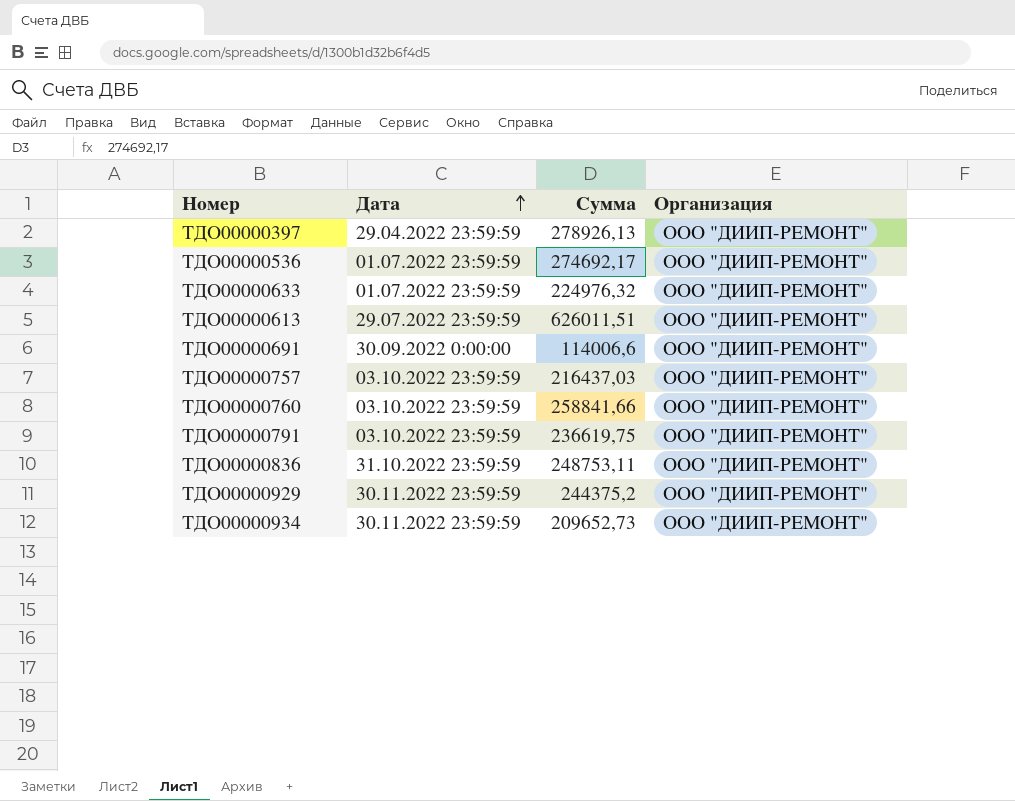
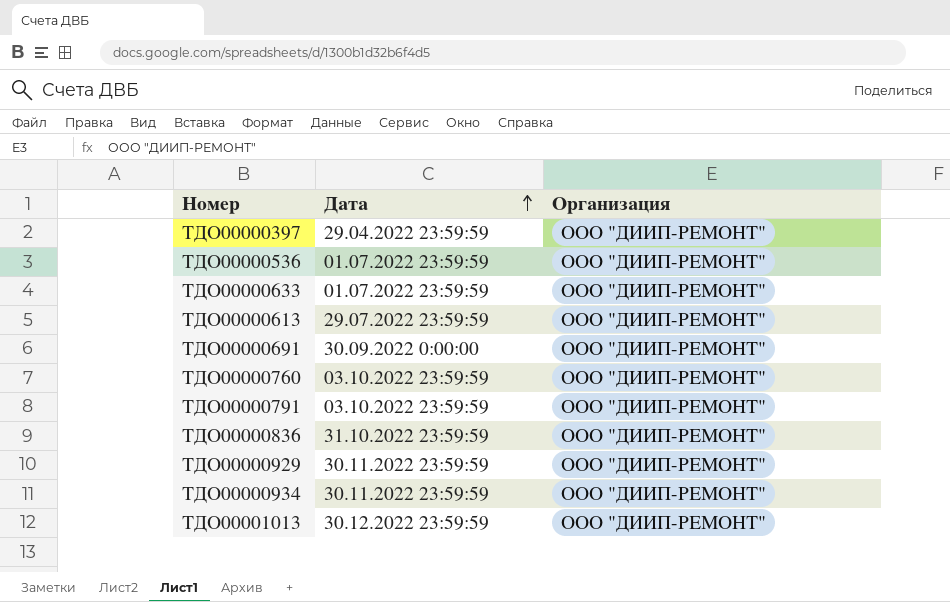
column Сумма | position: 3 -> none
row ТДО00000757: 03.10.2022 23:59:59 | 216437,03 | ООО "ДИИП-РЕМОНТ" -> none
row ТДО00001013: none -> 30.12.2022 23:59:59 | ООО "ДИИП-РЕМОНТ"

